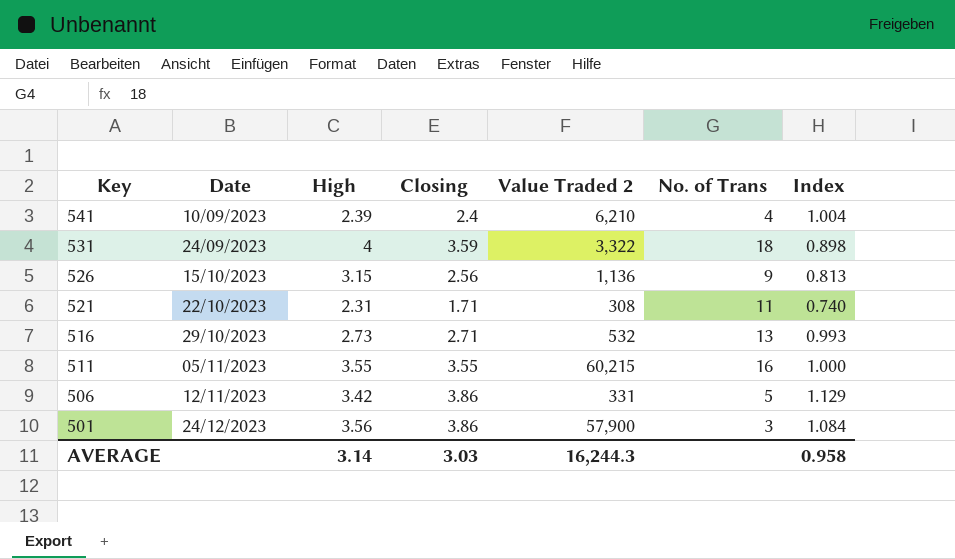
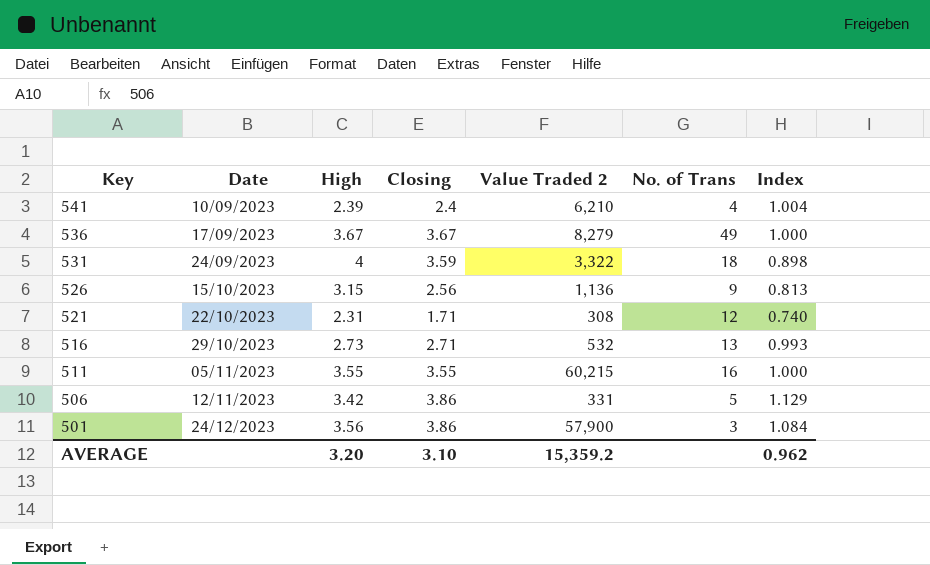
row 536: none -> 17/09/2023 | 3.67 | 3.67 | 8,279 | 49 | 1.000
521 | No. of Trans: 11 -> 12
AVERAGE | High: 3.14 -> 3.20
AVERAGE | Closing: 3.03 -> 3.10
AVERAGE | Value Traded 2: 16,244.3 -> 15,359.2
AVERAGE | Index: 0.958 -> 0.962

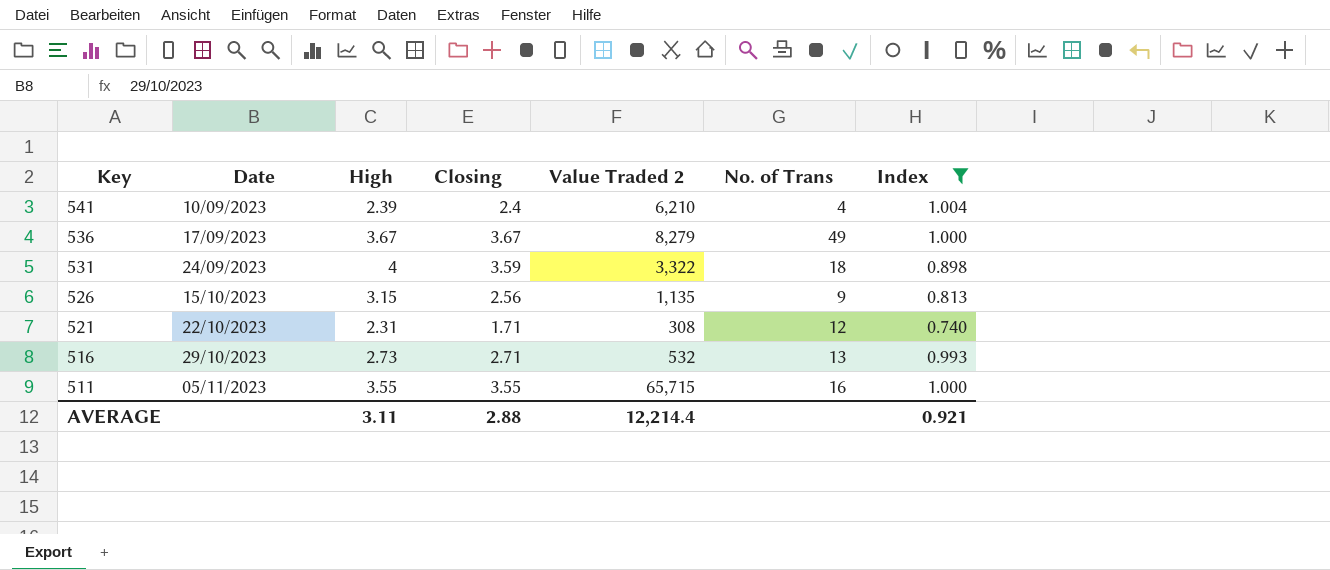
filter: none -> Index <= 1.004
526 | Value Traded 2: 1,136 -> 1,135
511 | Value Traded 2: 60,215 -> 65,715
AVERAGE | High: 3.20 -> 3.11
AVERAGE | Closing: 3.10 -> 2.88
AVERAGE | Value Traded 2: 15,359.2 -> 12,214.4
AVERAGE | Index: 0.962 -> 0.921

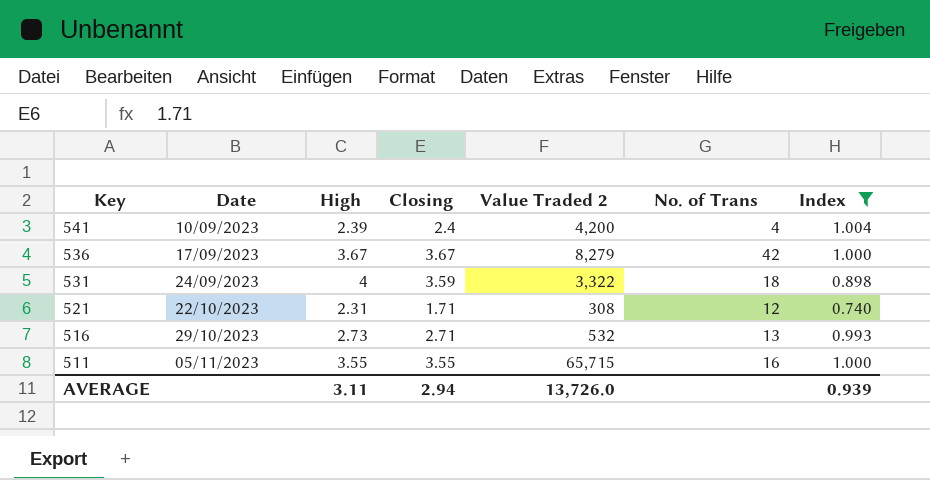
row 526: 15/10/2023 | 3.15 | 2.56 | 1,135 | 9 | 0.813 -> none
541 | Value Traded 2: 6,210 -> 4,200
536 | No. of Trans: 49 -> 42
AVERAGE | Closing: 2.88 -> 2.94
AVERAGE | Value Traded 2: 12,214.4 -> 13,726.0
AVERAGE | Index: 0.921 -> 0.939

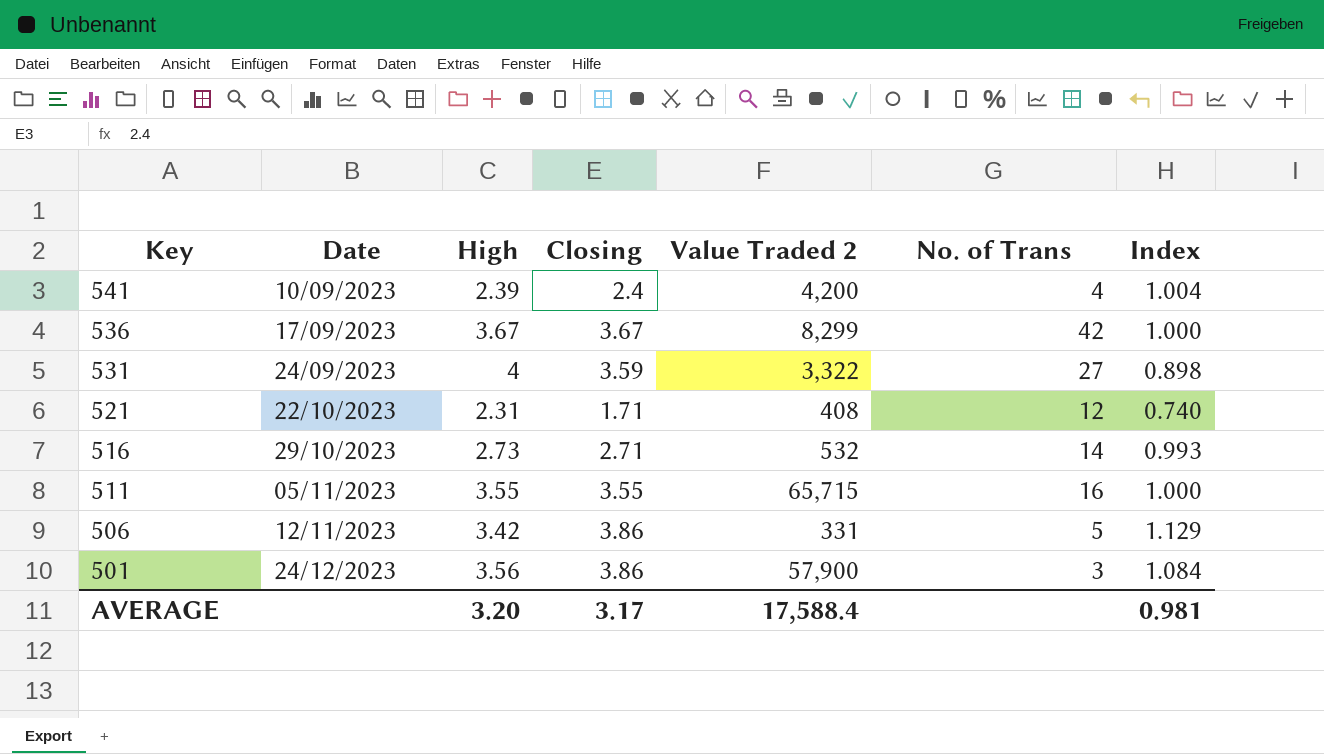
filter: Index <= 1.004 -> none
536 | Value Traded 2: 8,279 -> 8,299
531 | No. of Trans: 18 -> 27
521 | Value Traded 2: 308 -> 408
516 | No. of Trans: 13 -> 14
AVERAGE | High: 3.11 -> 3.20
AVERAGE | Closing: 2.94 -> 3.17
AVERAGE | Value Traded 2: 13,726.0 -> 17,588.4
AVERAGE | Index: 0.939 -> 0.981

